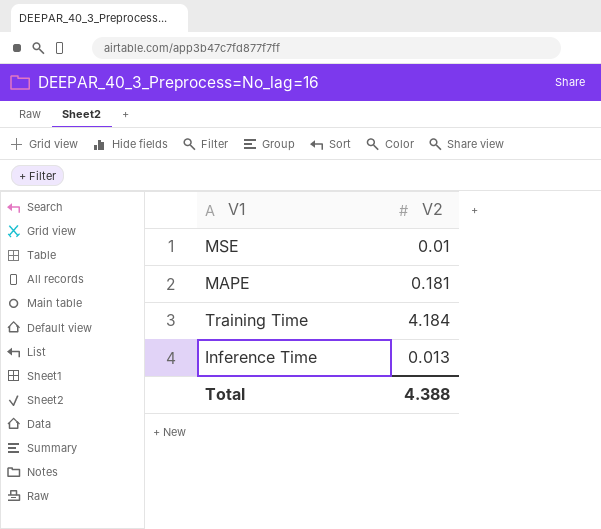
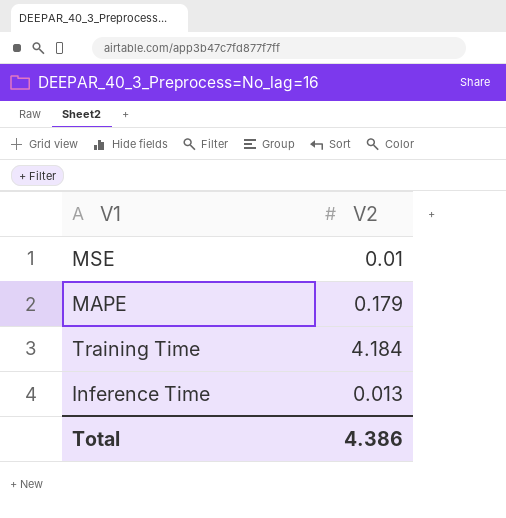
MAPE | V2: 0.181 -> 0.179
Total | V2: 4.388 -> 4.386

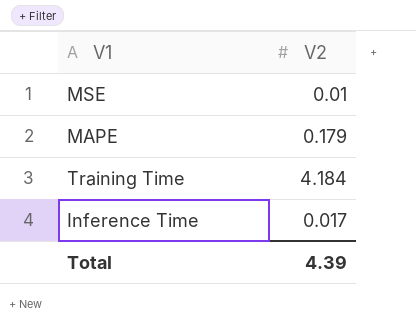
Inference Time | V2: 0.013 -> 0.017
Total | V2: 4.386 -> 4.39

